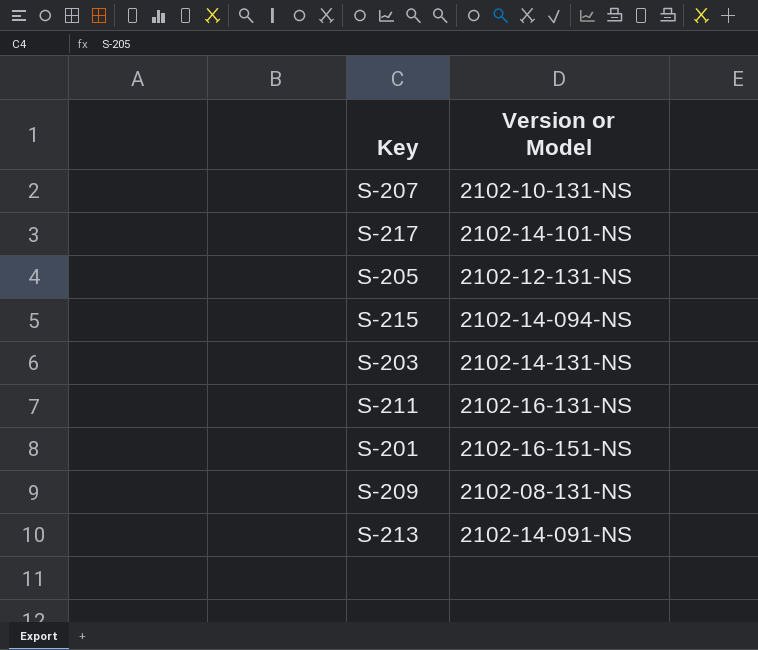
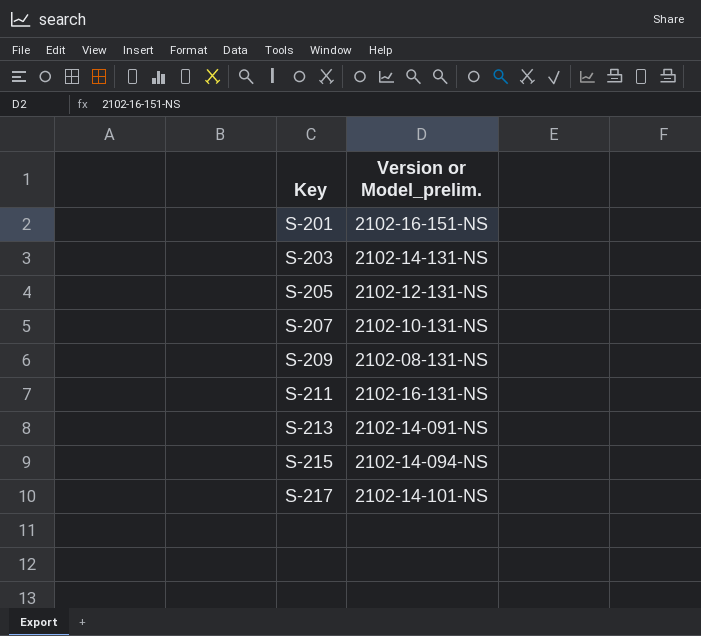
row order: none -> Key ascending
column name: Version or Model -> Version or Model_prelim.

